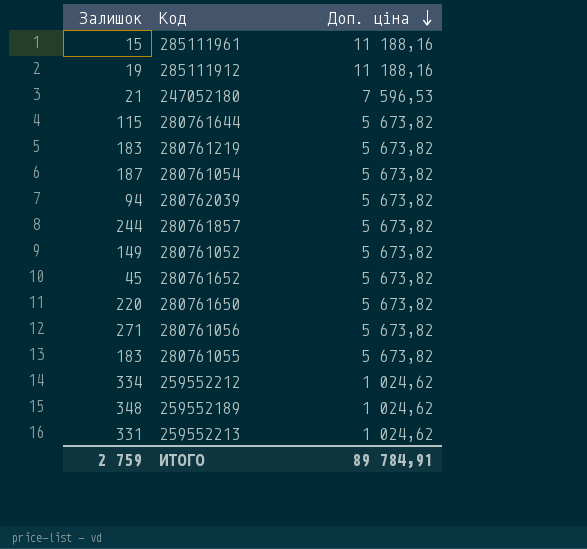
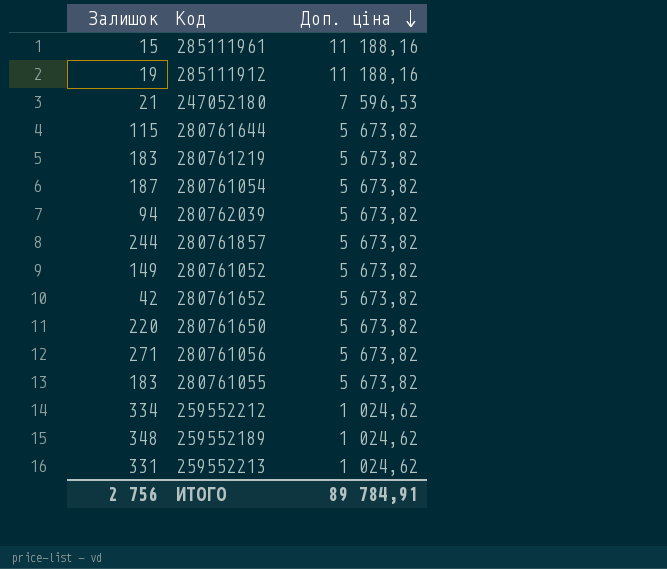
280761652 | Залишок: 45 -> 42
ИТОГО | Залишок: 2 759 -> 2 756

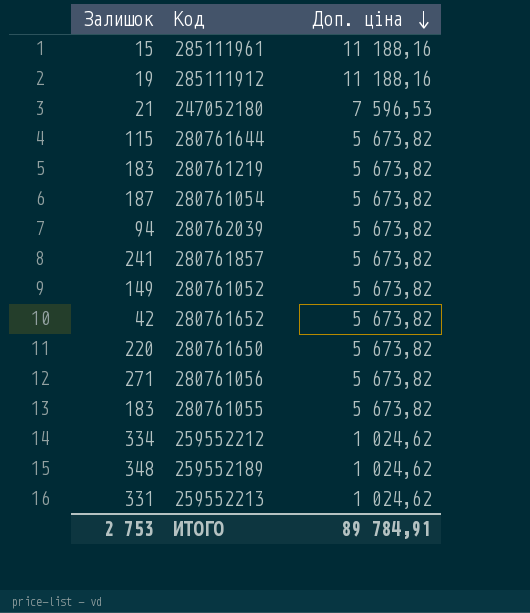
280761857 | Залишок: 244 -> 241
ИТОГО | Залишок: 2 756 -> 2 753

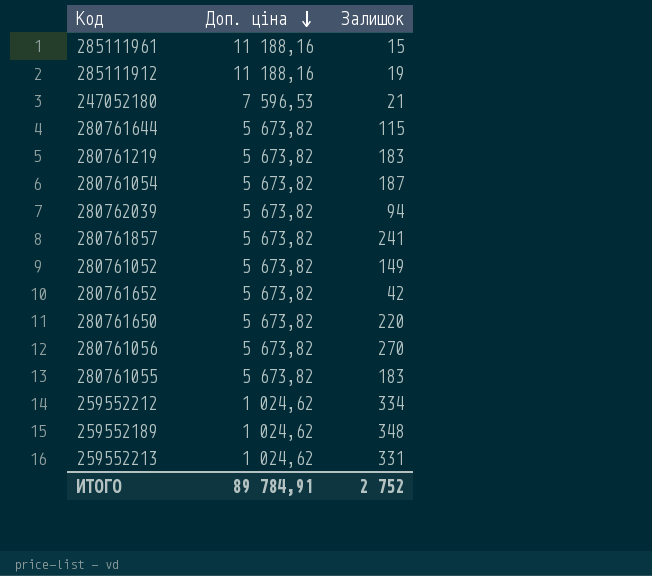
column Залишок | position: 1 -> 3
280761056 | Залишок: 271 -> 270
ИТОГО | Залишок: 2 753 -> 2 752

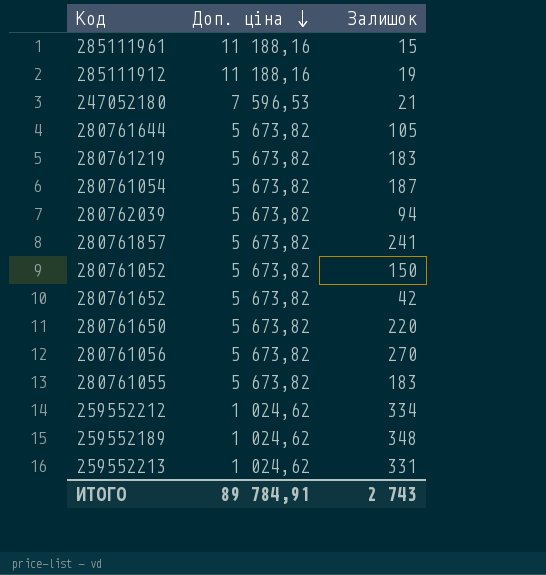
280761644 | Залишок: 115 -> 105
280761052 | Залишок: 149 -> 150
ИТОГО | Залишок: 2 752 -> 2 743

